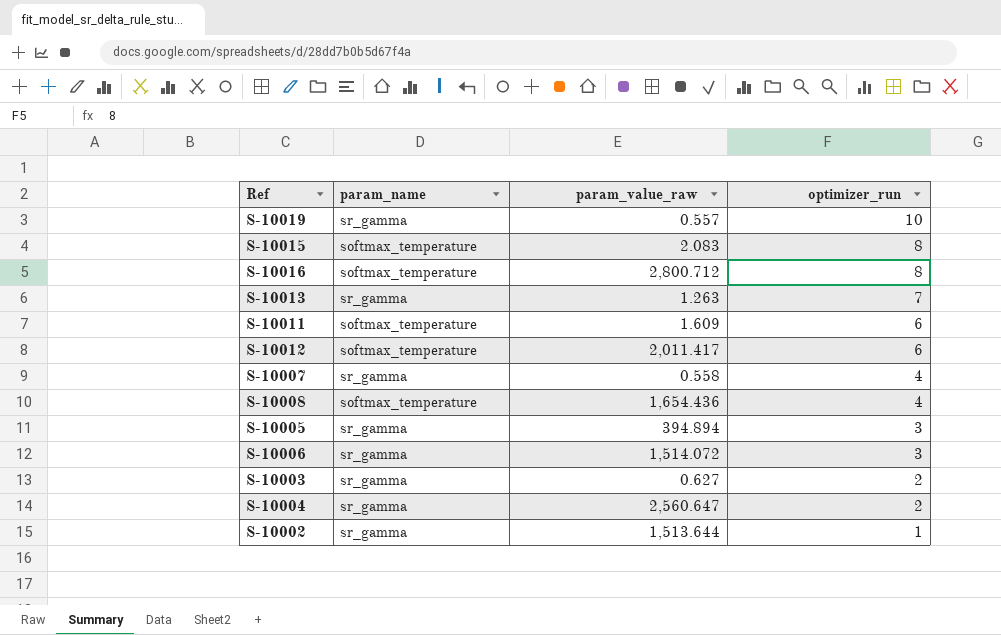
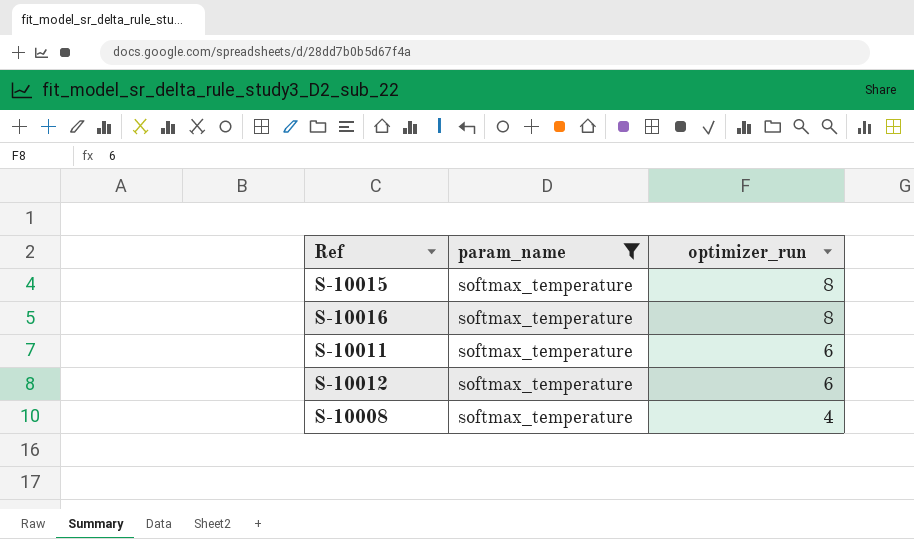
filter: none -> param_name = softmax_temperature
column param_value_raw | position: 3 -> none

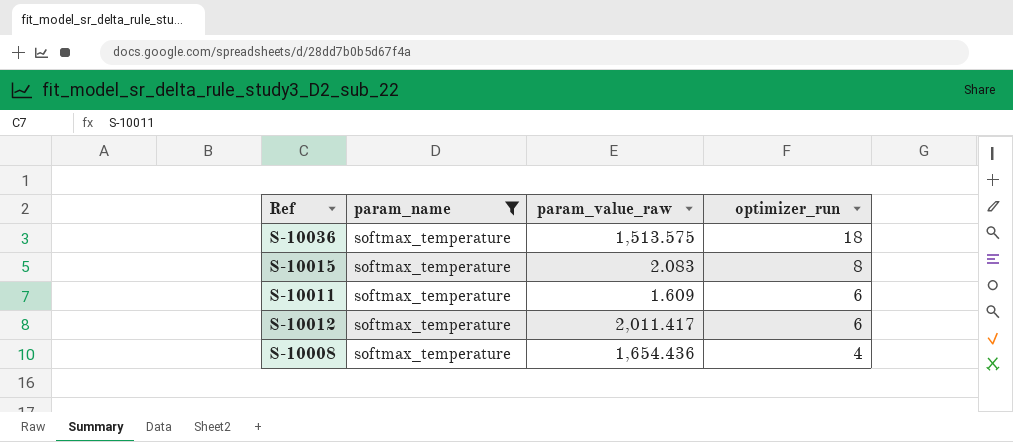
column param_value_raw | position: none -> 3
row S-10016: softmax_temperature | 8 -> none
row S-10036: none -> softmax_temperature | 1,513.575 | 18

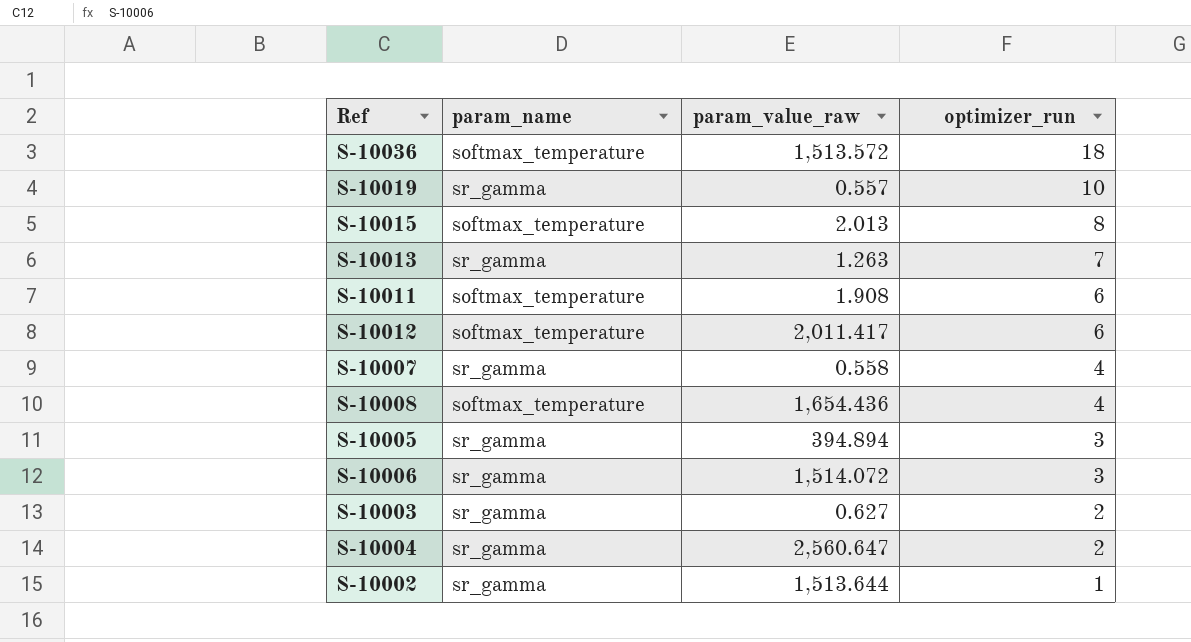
filter: param_name = softmax_temperature -> none
S-10036 | param_value_raw: 1,513.575 -> 1,513.572
S-10015 | param_value_raw: 2.083 -> 2.013
S-10011 | param_value_raw: 1.609 -> 1.908

